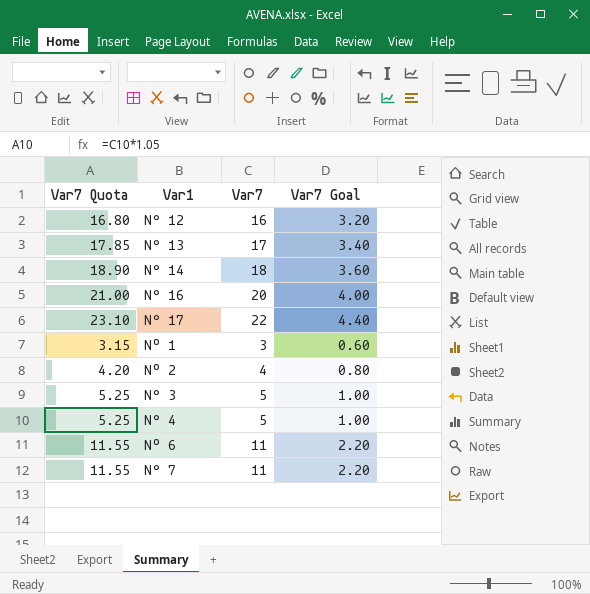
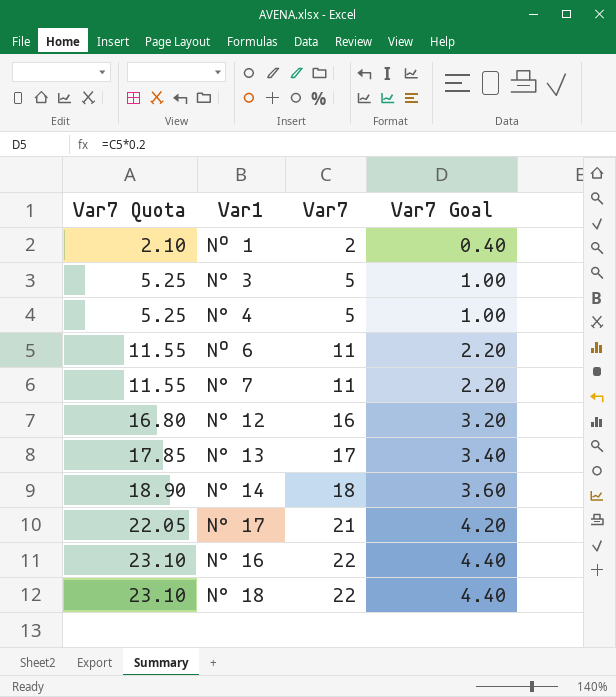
row order: none -> Var7 Quota ascending
row Nº 2: 4.20 | 4 | 0.80 -> none
Nº 1 | Var7 Quota: 3.15 -> 2.10
Nº 1 | Var7: 3 -> 2
Nº 1 | Var7 Goal: 0.60 -> 0.40
N° 17 | Var7 Quota: 23.10 -> 22.05
N° 17 | Var7: 22 -> 21
N° 17 | Var7 Goal: 4.40 -> 4.20
N° 16 | Var7 Quota: 21.00 -> 23.10
N° 16 | Var7: 20 -> 22
N° 16 | Var7 Goal: 4.00 -> 4.40
row N° 18: none -> 23.10 | 22 | 4.40

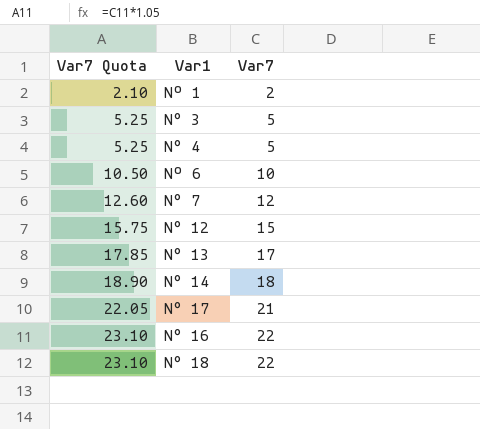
column Var7 Goal | formula: [Var7] * 0.2 -> none
Nº 6 | Var7 Quota: 11.55 -> 10.50
Nº 6 | Var7: 11 -> 10
N° 7 | Var7 Quota: 11.55 -> 12.60
N° 7 | Var7: 11 -> 12
N° 12 | Var7 Quota: 16.80 -> 15.75
N° 12 | Var7: 16 -> 15

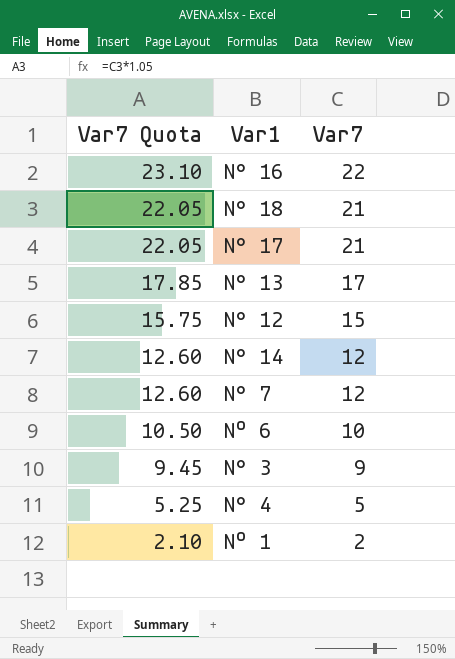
row order: Var7 Quota ascending -> Var7 Quota descending
N° 18 | Var7 Quota: 23.10 -> 22.05
N° 18 | Var7: 22 -> 21
N° 14 | Var7 Quota: 18.90 -> 12.60
N° 14 | Var7: 18 -> 12
N° 3 | Var7 Quota: 5.25 -> 9.45
N° 3 | Var7: 5 -> 9

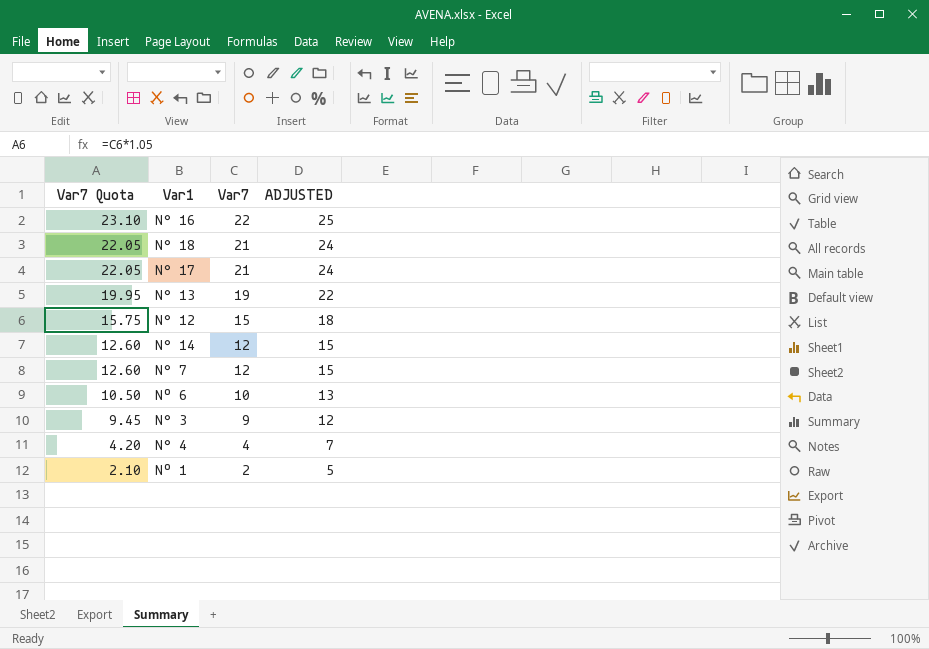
column ADJUSTED | formula: none -> [Var7] + 3
N° 13 | Var7 Quota: 17.85 -> 19.95
N° 13 | Var7: 17 -> 19
N° 4 | Var7 Quota: 5.25 -> 4.20
N° 4 | Var7: 5 -> 4

